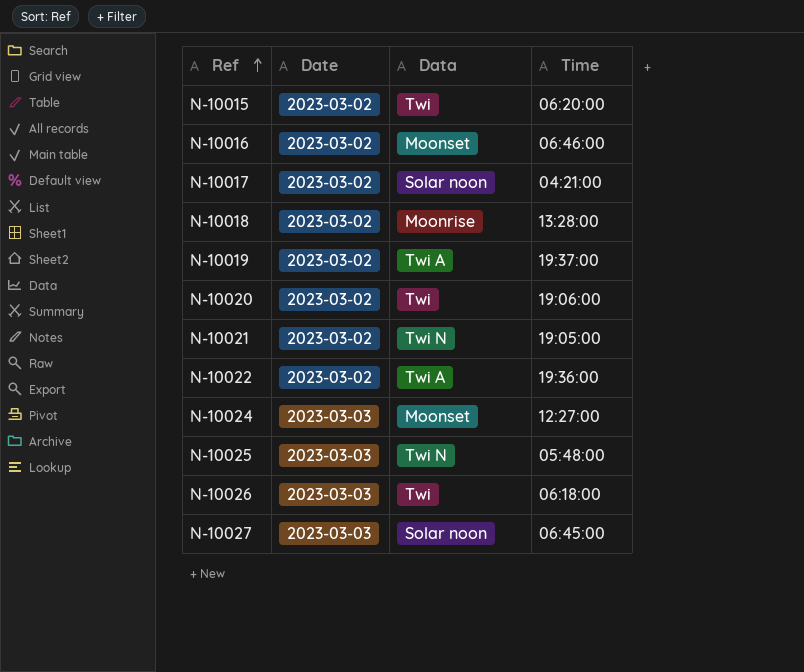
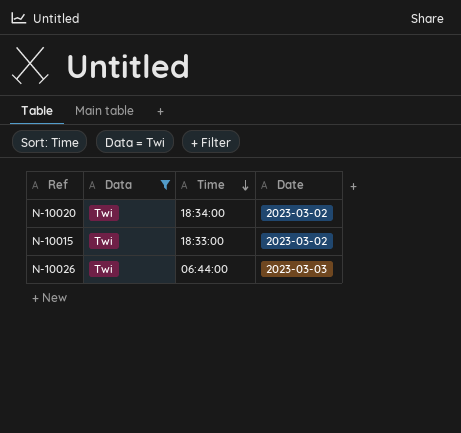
filter: none -> Data = Twi
row order: Ref ascending -> Time descending
column Date | position: 2 -> 4
N-10020 | Time: 19:06:00 -> 18:34:00
N-10015 | Time: 06:20:00 -> 18:33:00
N-10026 | Time: 06:18:00 -> 06:44:00

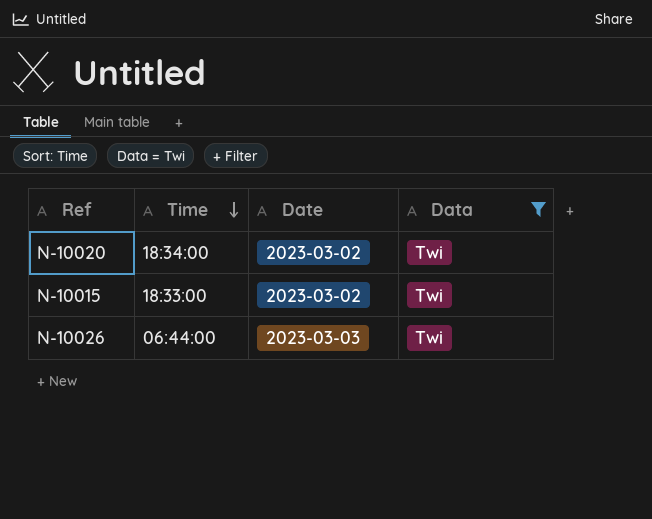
column Data | position: 2 -> 4

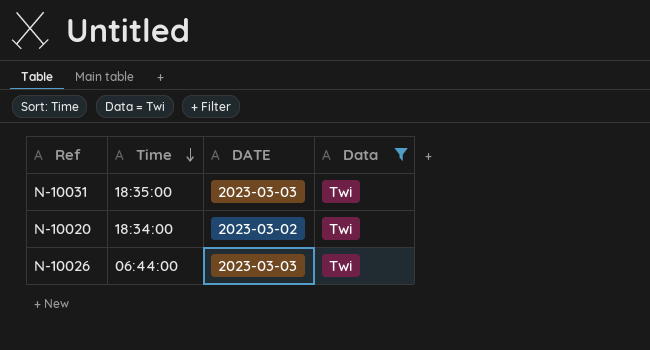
column name: Date -> DATE
row N-10015: 18:33:00 | 2023-03-02 | Twi -> none
row N-10031: none -> 18:35:00 | 2023-03-03 | Twi

